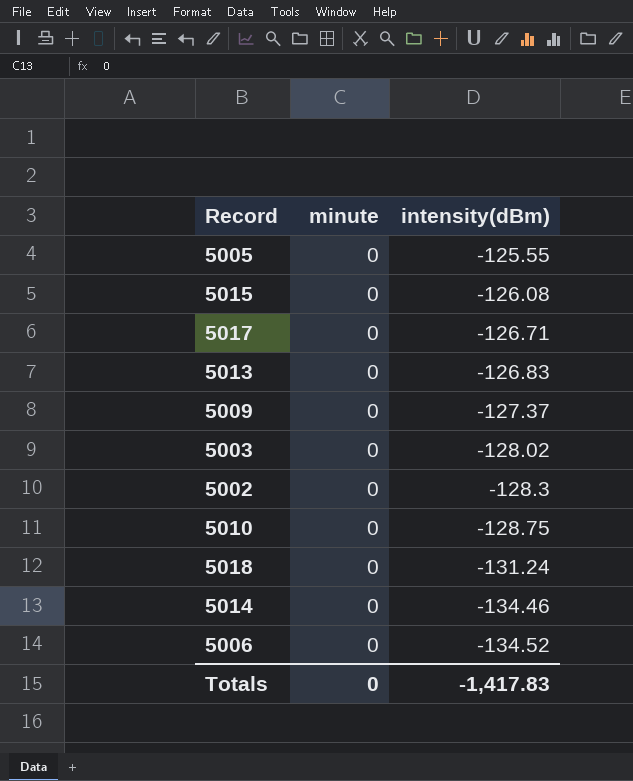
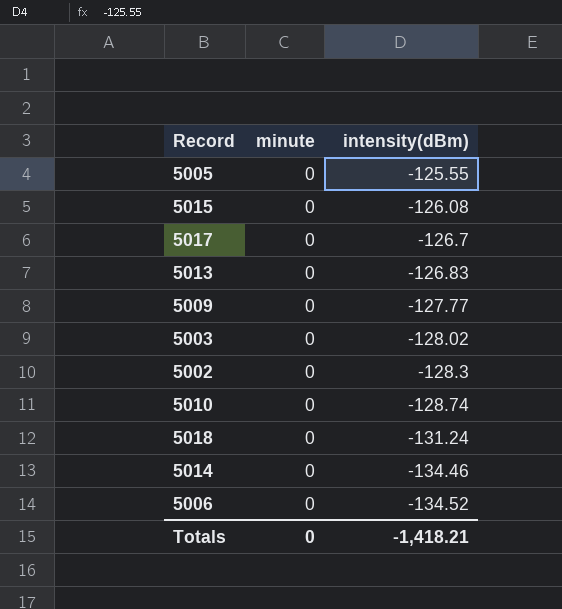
5017 | intensity(dBm): -126.71 -> -126.7
5009 | intensity(dBm): -127.37 -> -127.77
5010 | intensity(dBm): -128.75 -> -128.74
Totals | intensity(dBm): -1,417.83 -> -1,418.21

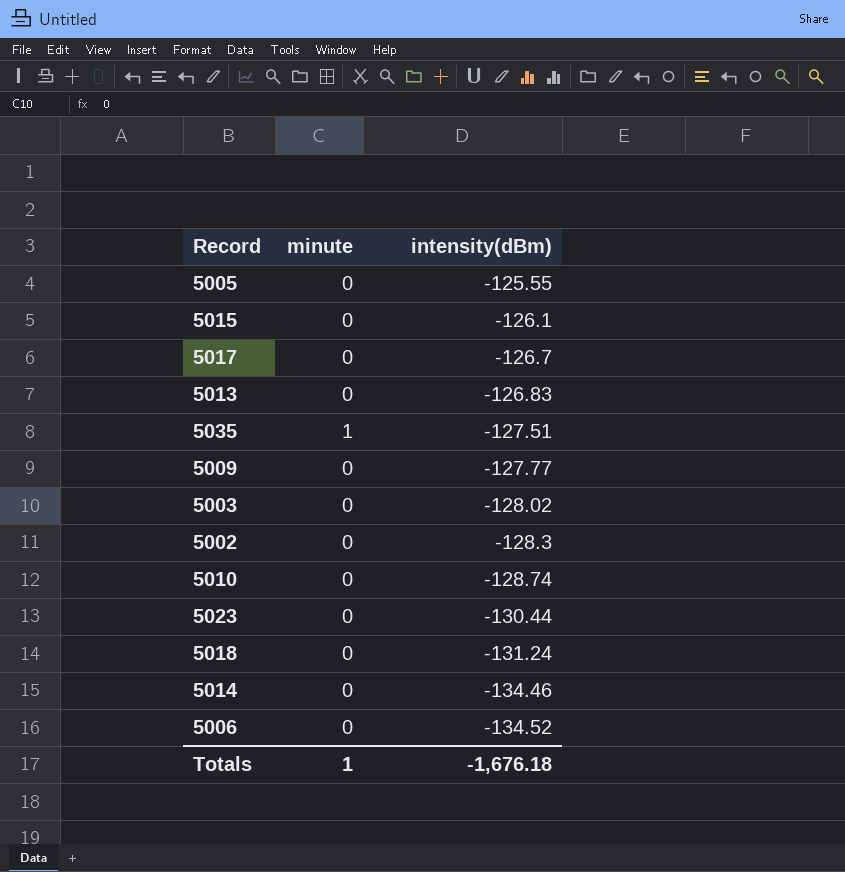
5015 | intensity(dBm): -126.08 -> -126.1
row 5035: none -> 1 | -127.51
row 5023: none -> 0 | -130.44
Totals | minute: 0 -> 1
Totals | intensity(dBm): -1,418.21 -> -1,676.18

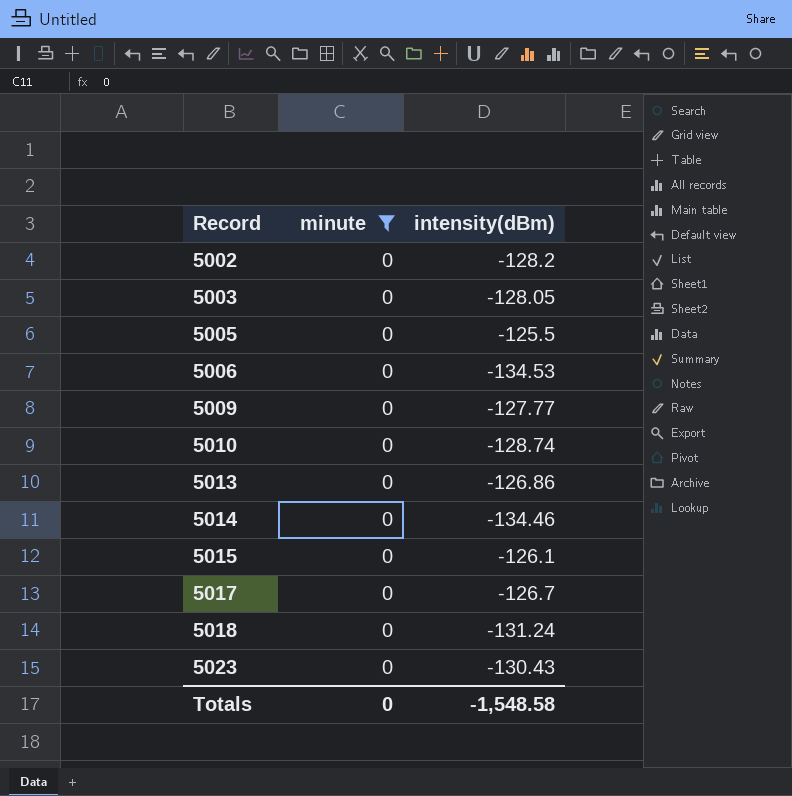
filter: none -> minute = 0
row order: intensity(dBm) descending -> Record ascending
5002 | intensity(dBm): -128.3 -> -128.2
5003 | intensity(dBm): -128.02 -> -128.05
5005 | intensity(dBm): -125.55 -> -125.5
5006 | intensity(dBm): -134.52 -> -134.53
5013 | intensity(dBm): -126.83 -> -126.86
5023 | intensity(dBm): -130.44 -> -130.43
Totals | minute: 1 -> 0
Totals | intensity(dBm): -1,676.18 -> -1,548.58

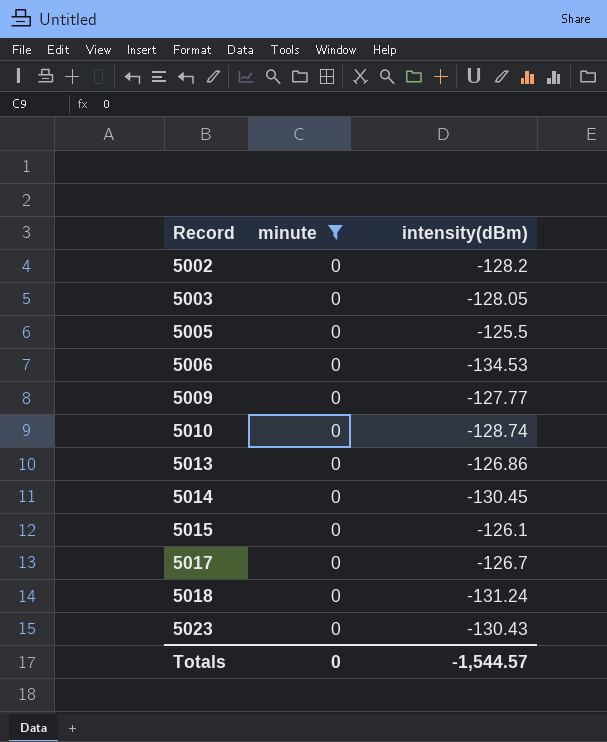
5014 | intensity(dBm): -134.46 -> -130.45
Totals | intensity(dBm): -1,548.58 -> -1,544.57

